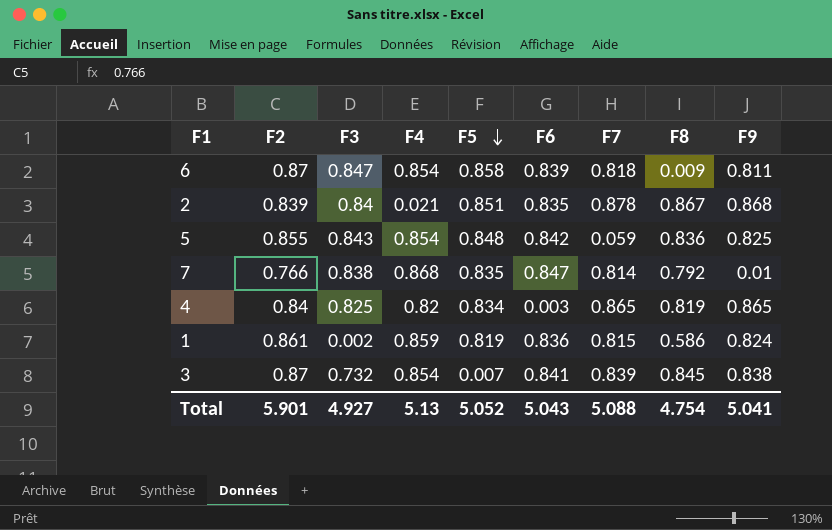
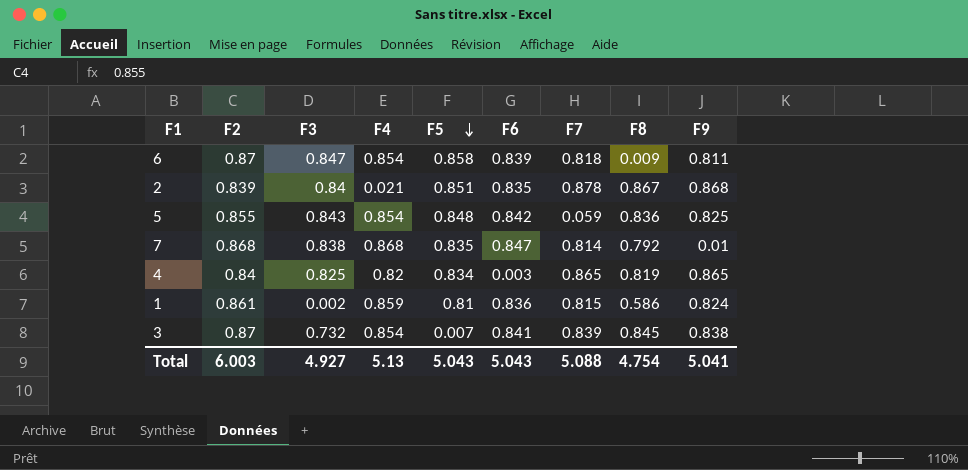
7 | F2: 0.766 -> 0.868
1 | F5: 0.819 -> 0.81
Total | F2: 5.901 -> 6.003
Total | F5: 5.052 -> 5.043

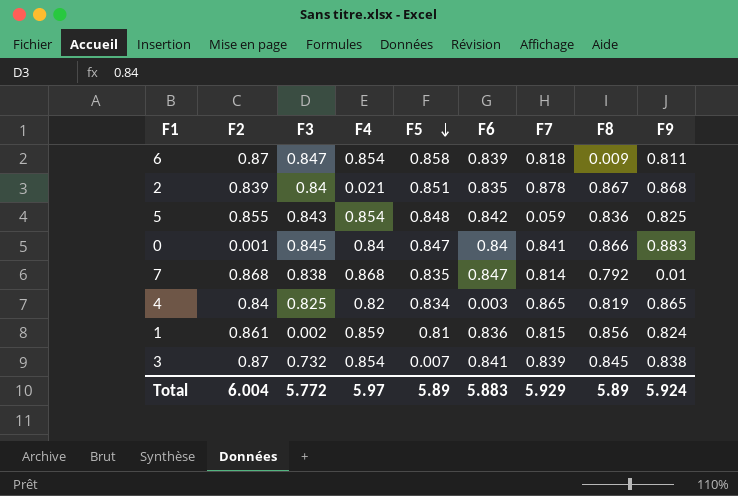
row 0: none -> 0.001 | 0.845 | 0.84 | 0.847 | 0.84 | 0.841 | 0.866 | 0.883
1 | F8: 0.586 -> 0.856
Total | F2: 6.003 -> 6.004
Total | F3: 4.927 -> 5.772
Total | F4: 5.13 -> 5.97
Total | F5: 5.043 -> 5.89
Total | F6: 5.043 -> 5.883
Total | F7: 5.088 -> 5.929
Total | F8: 4.754 -> 5.89
Total | F9: 5.041 -> 5.924

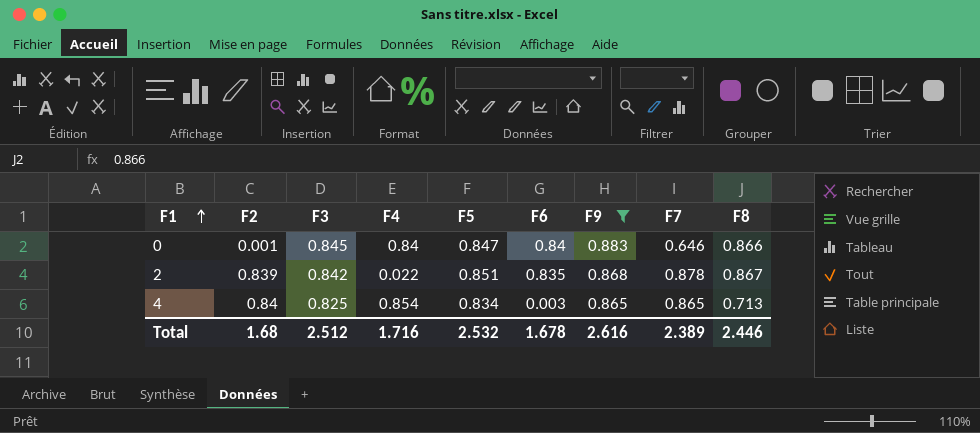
filter: none -> F9 >= 0.865
row order: F5 descending -> F1 ascending
column F9 | position: 9 -> 7
0 | F7: 0.841 -> 0.646
2 | F3: 0.84 -> 0.842
2 | F4: 0.021 -> 0.022
4 | F4: 0.82 -> 0.854
4 | F8: 0.819 -> 0.713
Total | F2: 6.004 -> 1.68
Total | F3: 5.772 -> 2.512
Total | F4: 5.97 -> 1.716
Total | F5: 5.89 -> 2.532
Total | F6: 5.883 -> 1.678
Total | F9: 5.924 -> 2.616
Total | F7: 5.929 -> 2.389
Total | F8: 5.89 -> 2.446

